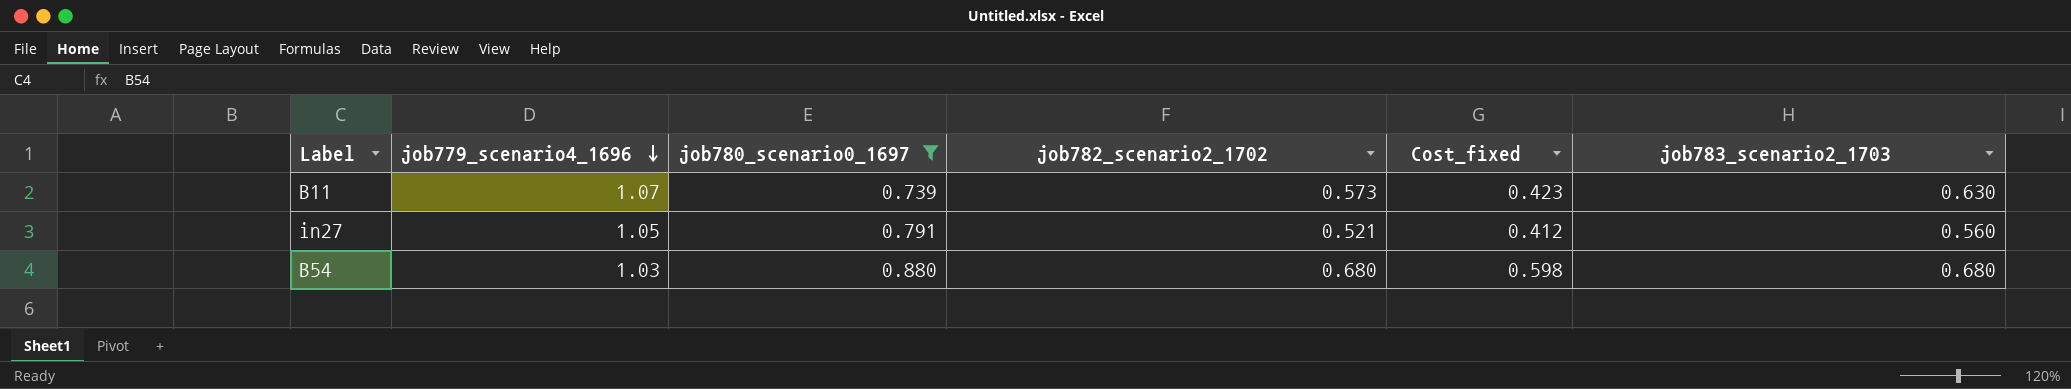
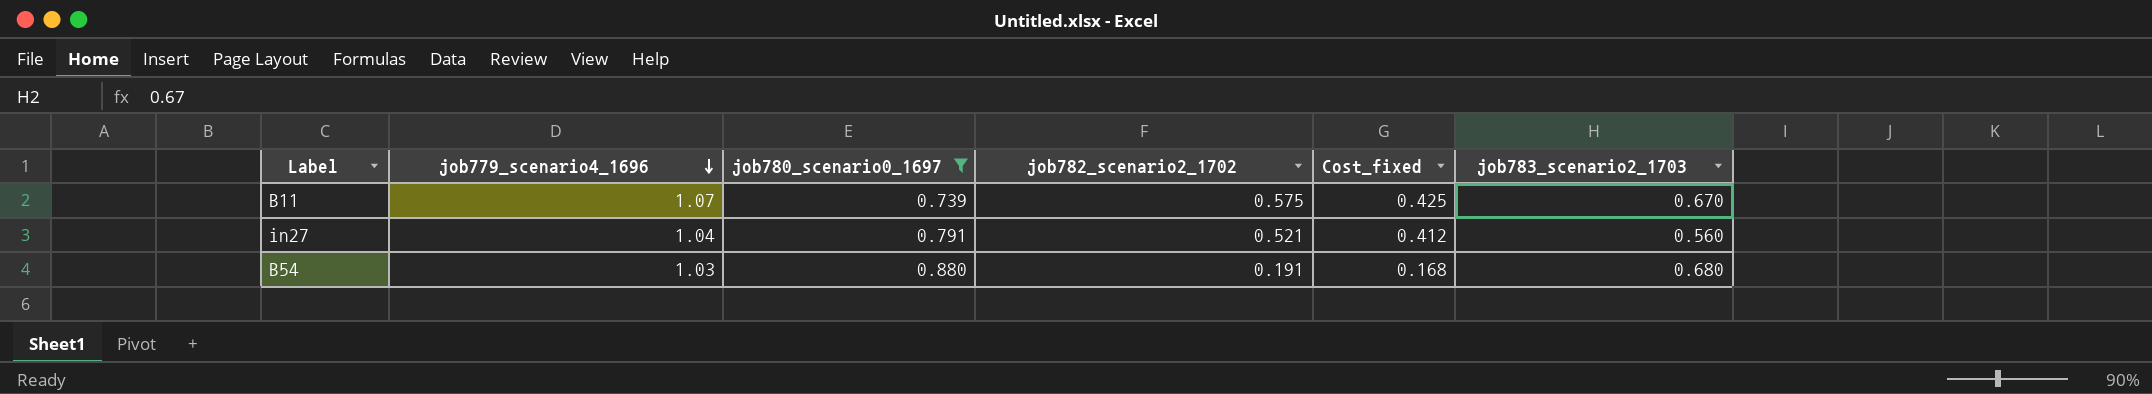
B11 | job782_scenario2_1702: 0.573 -> 0.575
B11 | Cost_fixed: 0.423 -> 0.425
B11 | job783_scenario2_1703: 0.630 -> 0.670
in27 | job779_scenario4_1696: 1.05 -> 1.04
B54 | job782_scenario2_1702: 0.680 -> 0.191
B54 | Cost_fixed: 0.598 -> 0.168

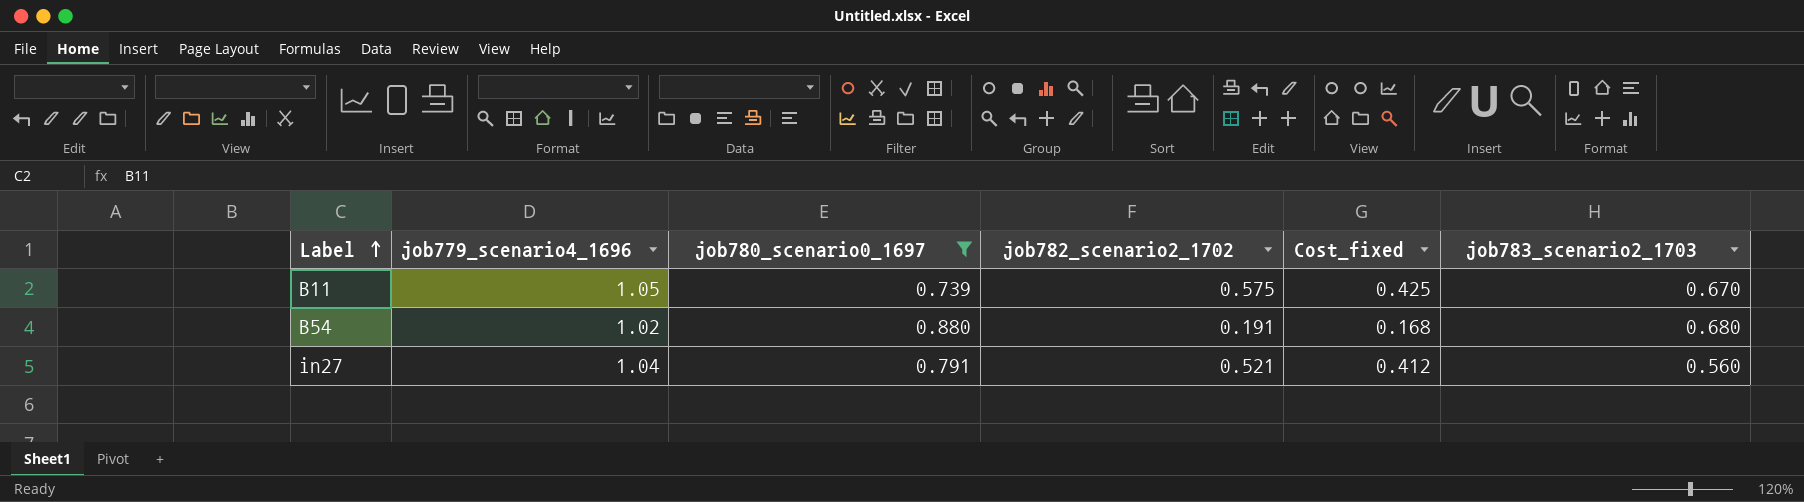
row order: job779_scenario4_1696 descending -> Label ascending
B11 | job779_scenario4_1696: 1.07 -> 1.05
B54 | job779_scenario4_1696: 1.03 -> 1.02

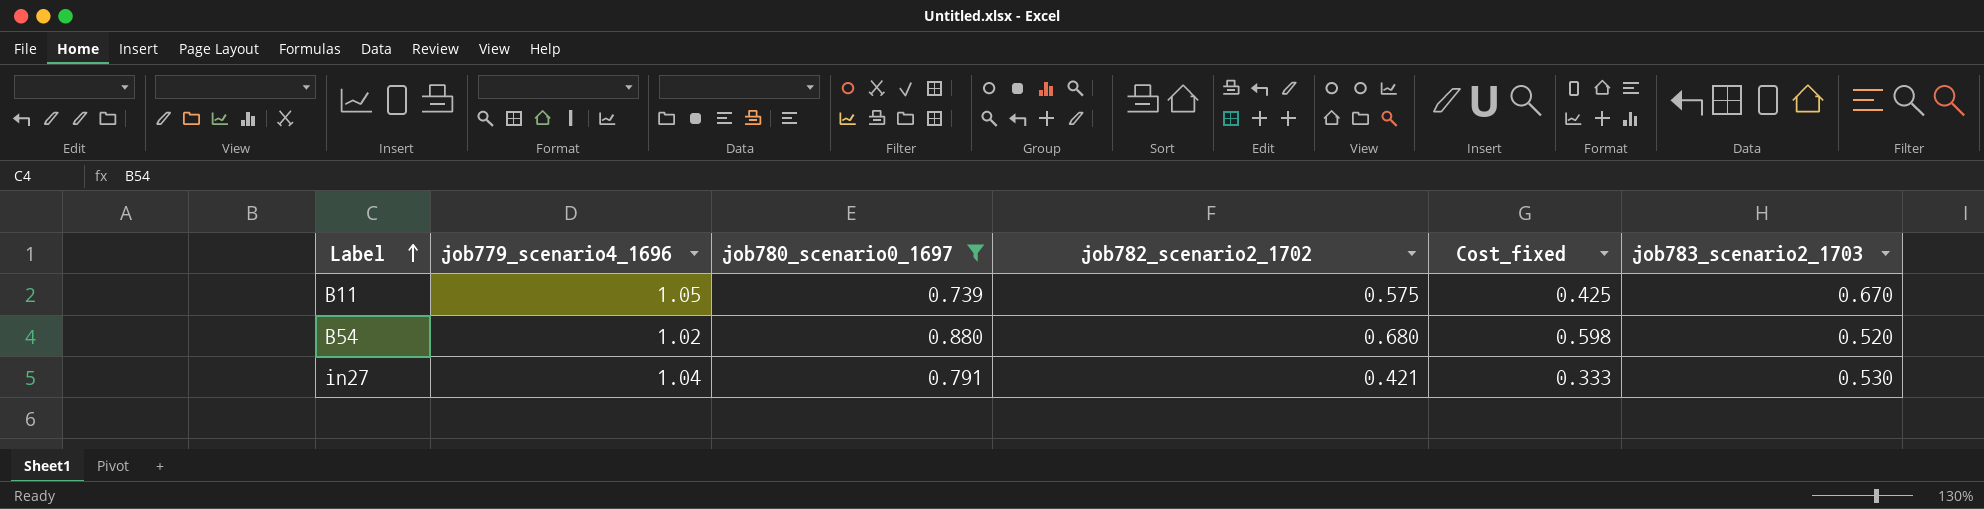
B54 | job782_scenario2_1702: 0.191 -> 0.680
B54 | Cost_fixed: 0.168 -> 0.598
B54 | job783_scenario2_1703: 0.680 -> 0.520
in27 | job782_scenario2_1702: 0.521 -> 0.421
in27 | Cost_fixed: 0.412 -> 0.333
in27 | job783_scenario2_1703: 0.560 -> 0.530

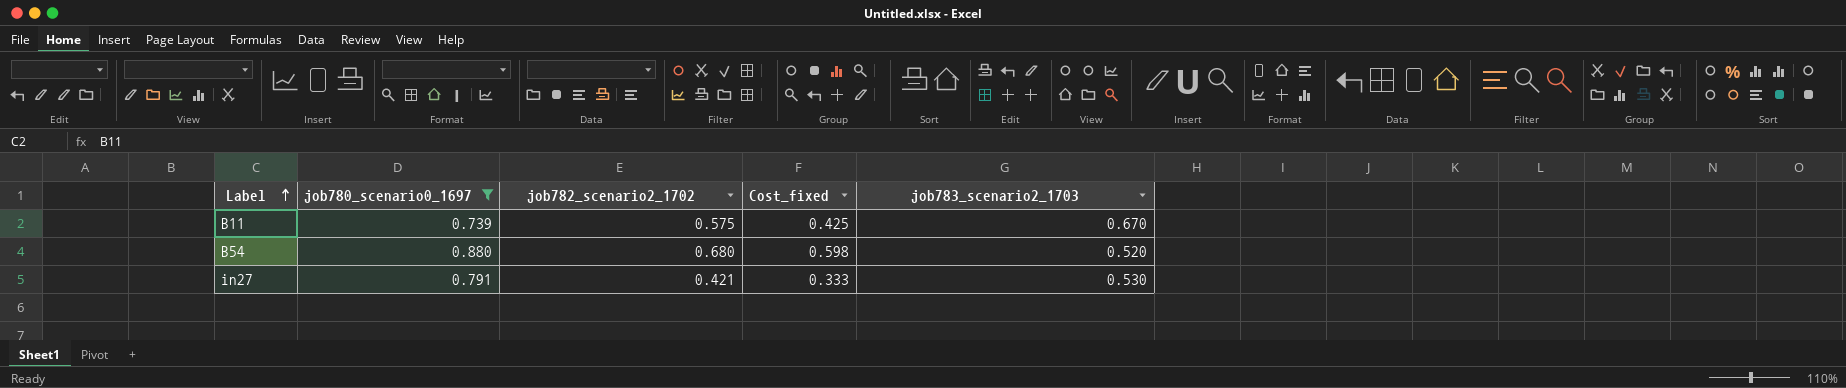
column job779_scenario4_1696 | position: 2 -> none

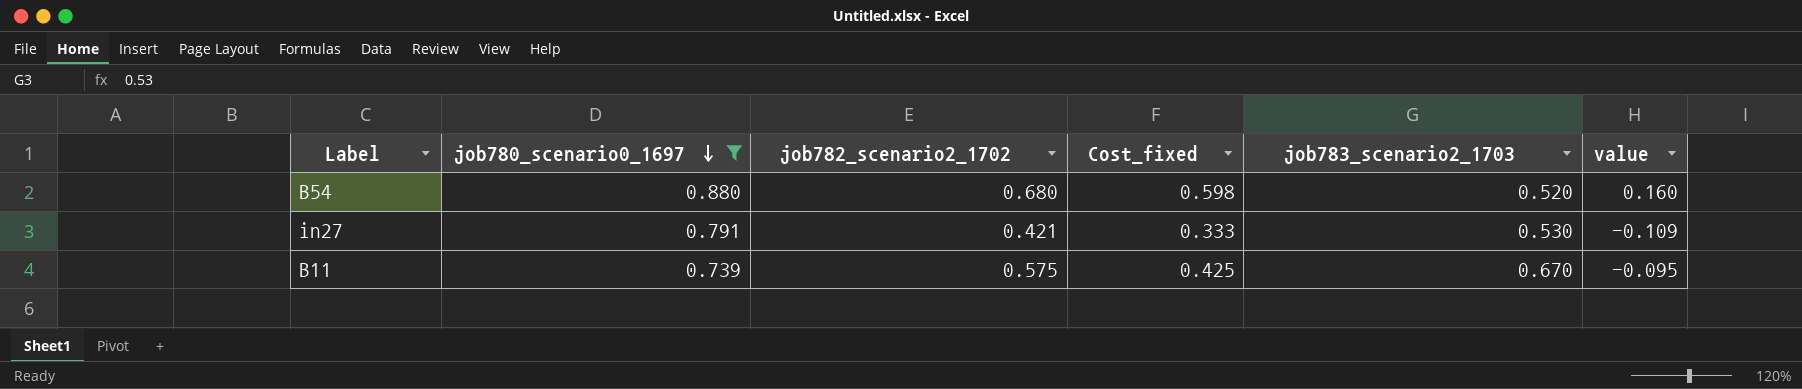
row order: Label ascending -> job780_scenario0_1697 descending
column value | formula: none -> [job782_scenario2_1702] - [job783_scenario2_1703]

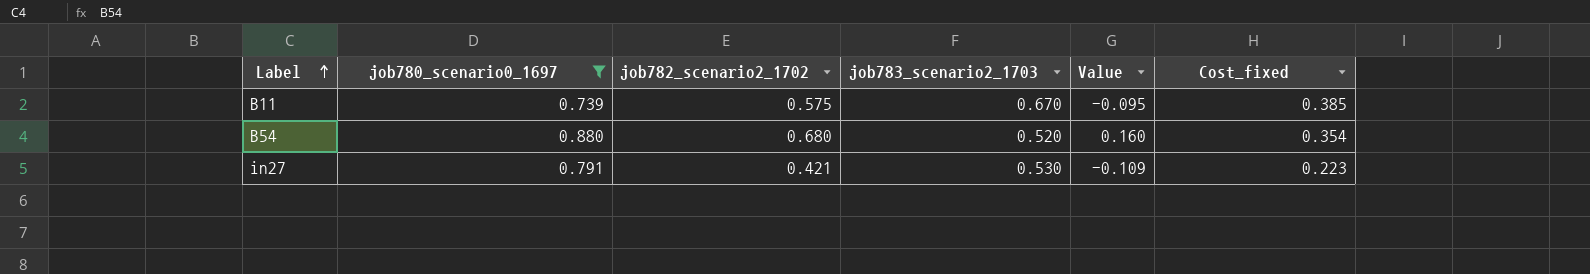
row order: job780_scenario0_1697 descending -> Label ascending
column name: value -> Value
column Cost_fixed | formula: [job780_scenario0_1697] * [job782_scenario2_1702] -> [job782_scenario2_1702] * [job783_scenario2_1703]
column Cost_fixed | position: 4 -> 6

